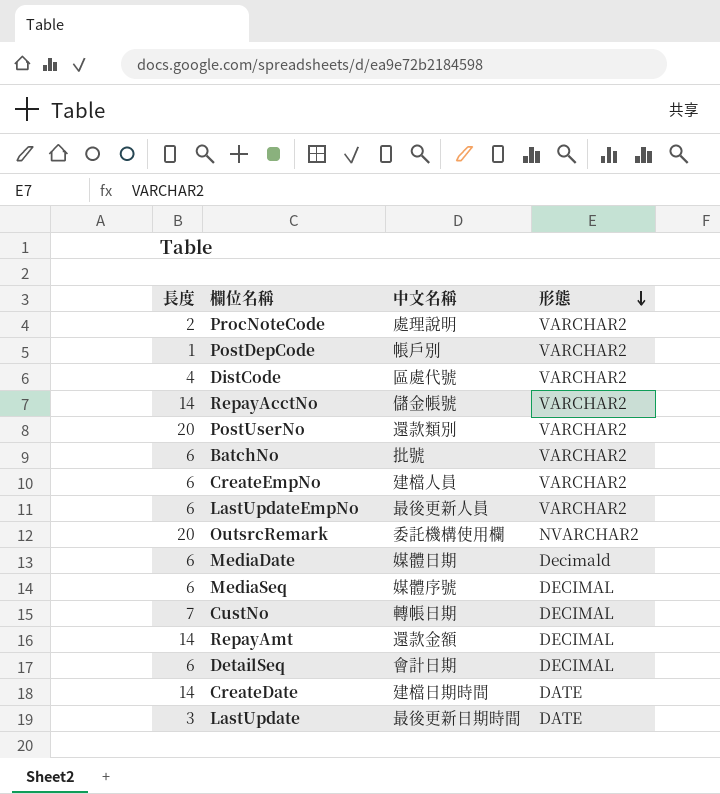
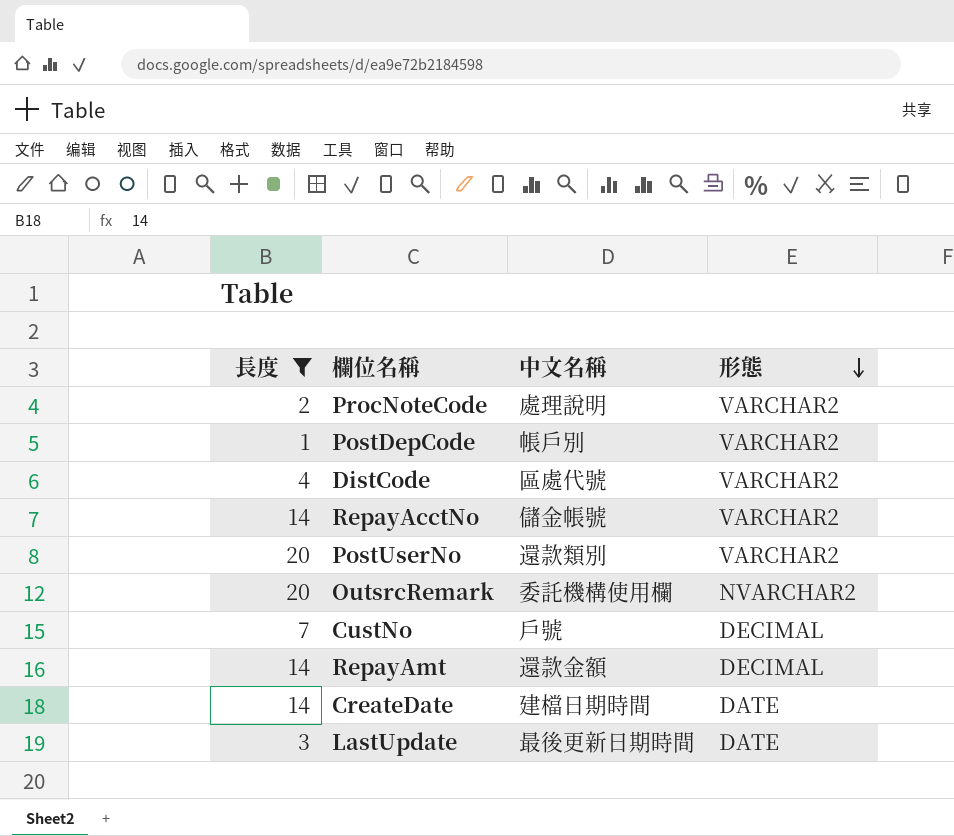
filter: none -> 長度 != 6
CustNo | 中文名稱: 轉帳日期 -> 戶號

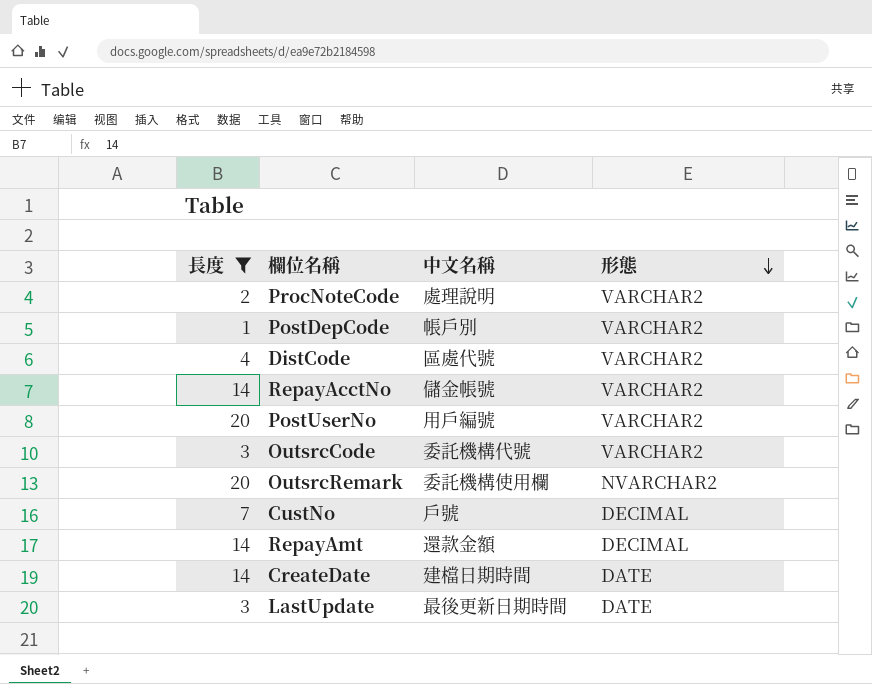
PostUserNo | 中文名稱: 還款類別 -> 用戶編號
row OutsrcCode: none -> 3 | 委託機構代號 | VARCHAR2

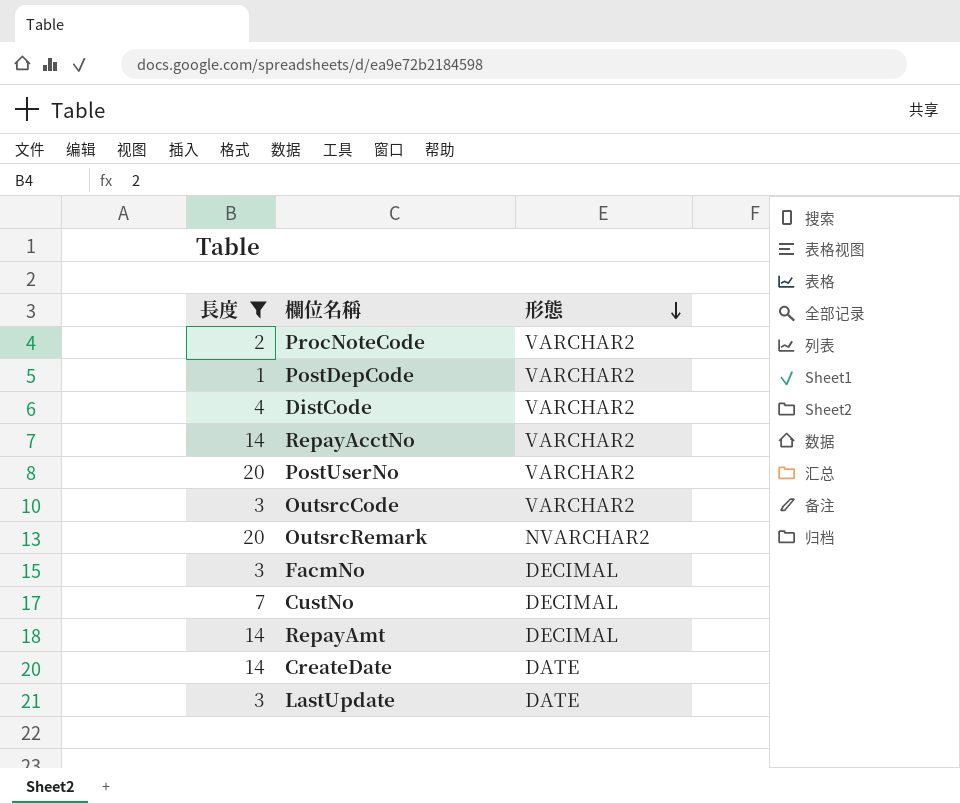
column 中文名稱 | position: 3 -> none
row FacmNo: none -> 3 | DECIMAL

